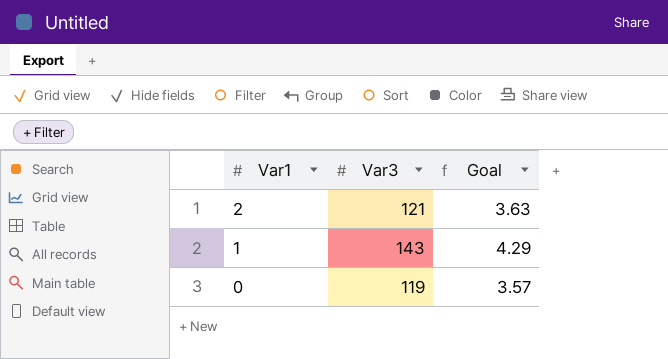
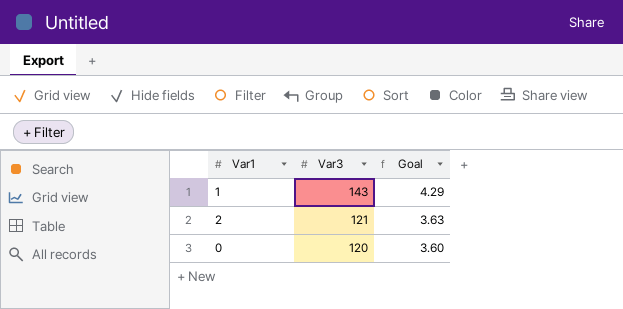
row order: Var1 descending -> Var3 descending
0 | Var3: 119 -> 120
0 | Goal: 3.57 -> 3.60

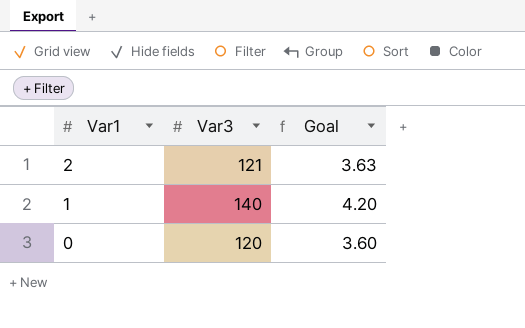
row order: Var3 descending -> Var1 descending
1 | Var3: 143 -> 140
1 | Goal: 4.29 -> 4.20

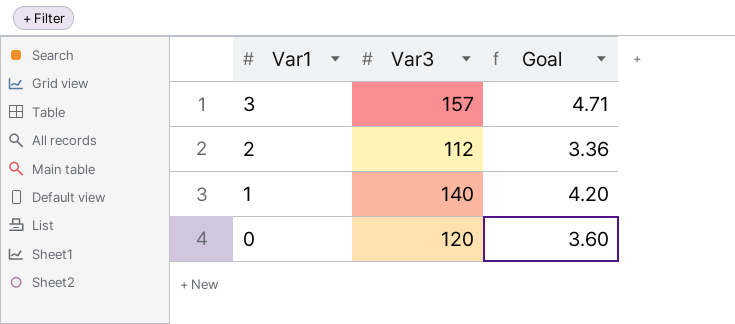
row 3: none -> 157 | 4.71
2 | Var3: 121 -> 112
2 | Goal: 3.63 -> 3.36

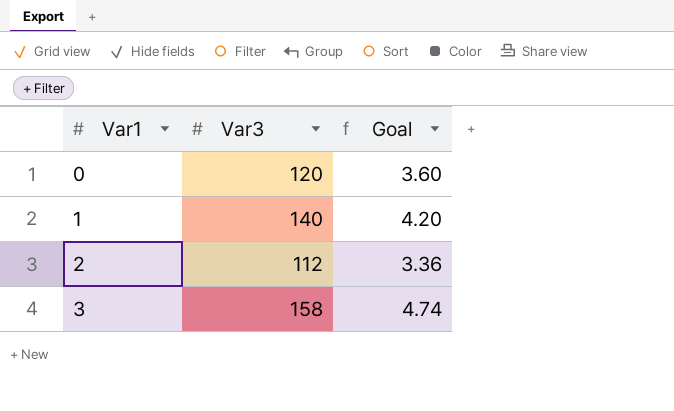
row order: Var1 descending -> Var1 ascending
3 | Var3: 157 -> 158
3 | Goal: 4.71 -> 4.74

